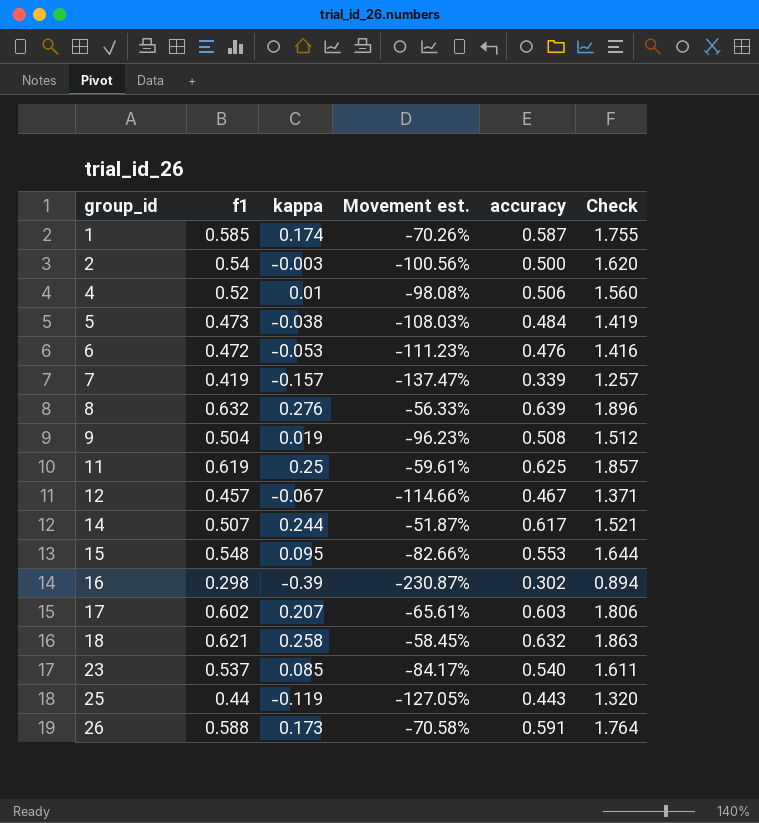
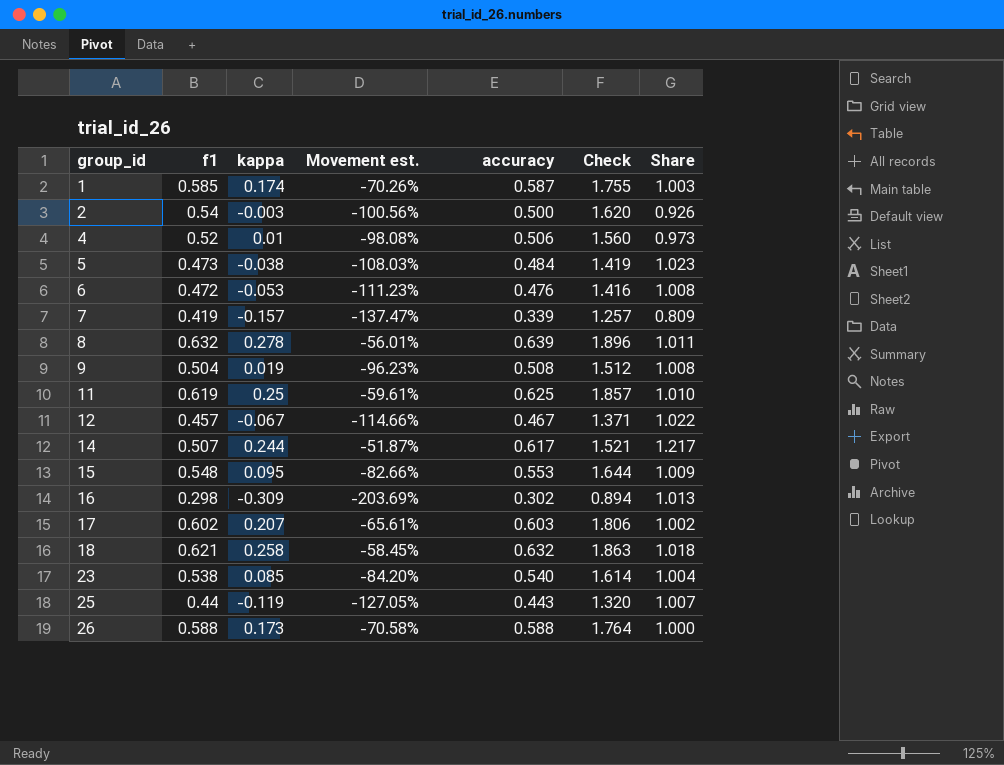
column Share | formula: none -> [accuracy] / [f1]
8 | kappa: 0.276 -> 0.278
8 | Movement est.: -56.33% -> -56.01%
16 | kappa: -0.39 -> -0.309
16 | Movement est.: -230.87% -> -203.69%
23 | f1: 0.537 -> 0.538
23 | Movement est.: -84.17% -> -84.20%
23 | Check: 1.611 -> 1.614
26 | accuracy: 0.591 -> 0.588

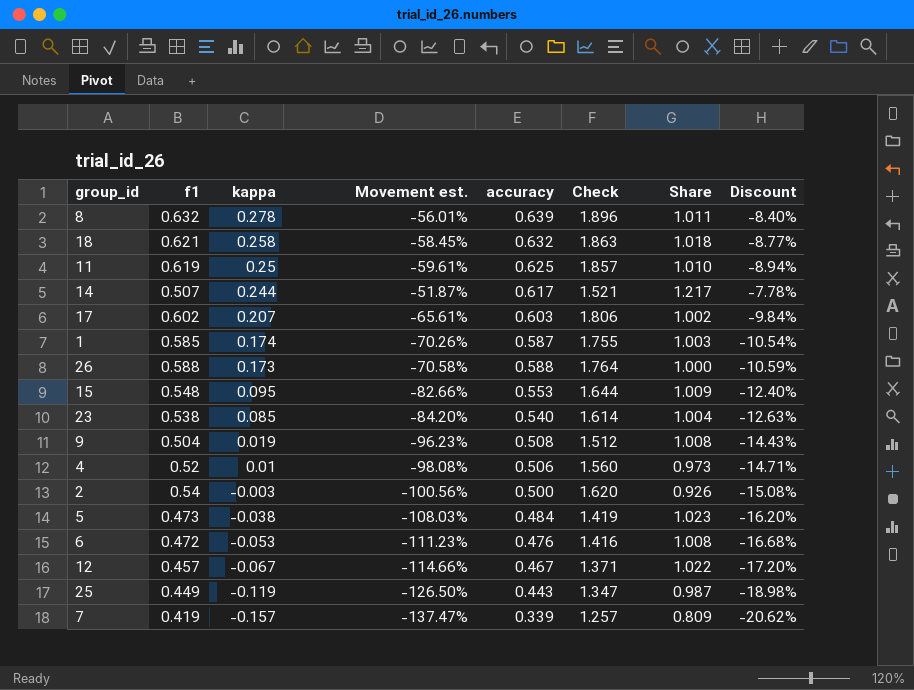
row order: group_id ascending -> kappa descending
column Discount | formula: none -> [Movement est.] * 0.15
row 16: 0.298 | -0.309 | -203.69% | 0.302 | 0.894 | 1.013 -> none
25 | f1: 0.44 -> 0.449
25 | Movement est.: -127.05% -> -126.50%
25 | Check: 1.320 -> 1.347
25 | Share: 1.007 -> 0.987

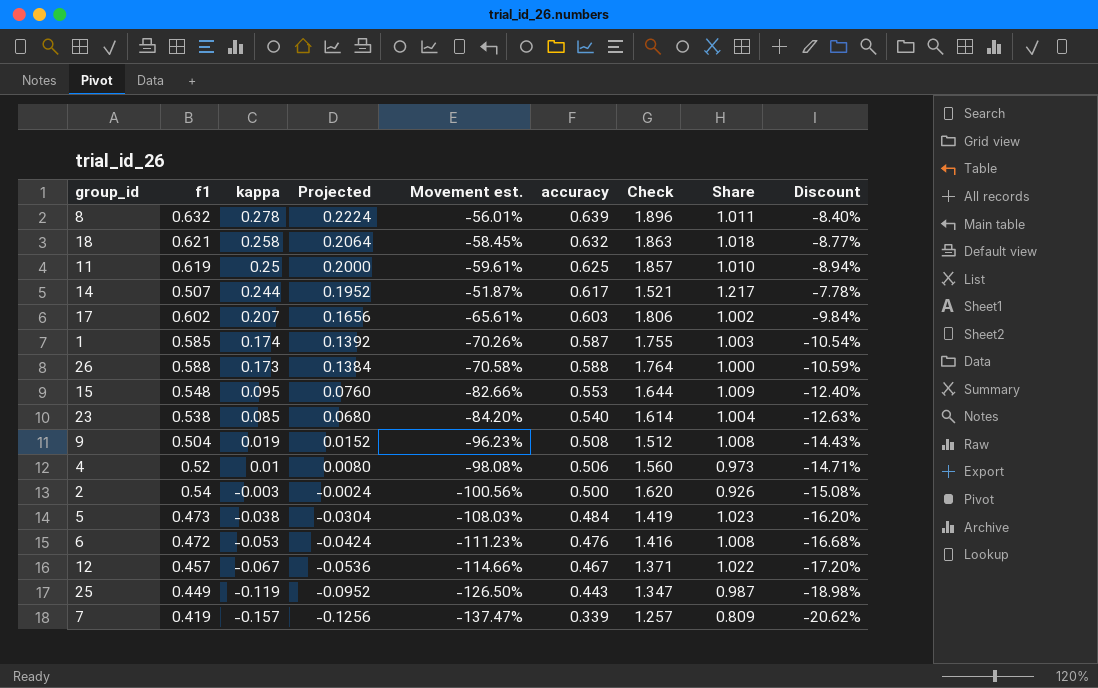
column Projected | formula: none -> [kappa] * 0.8

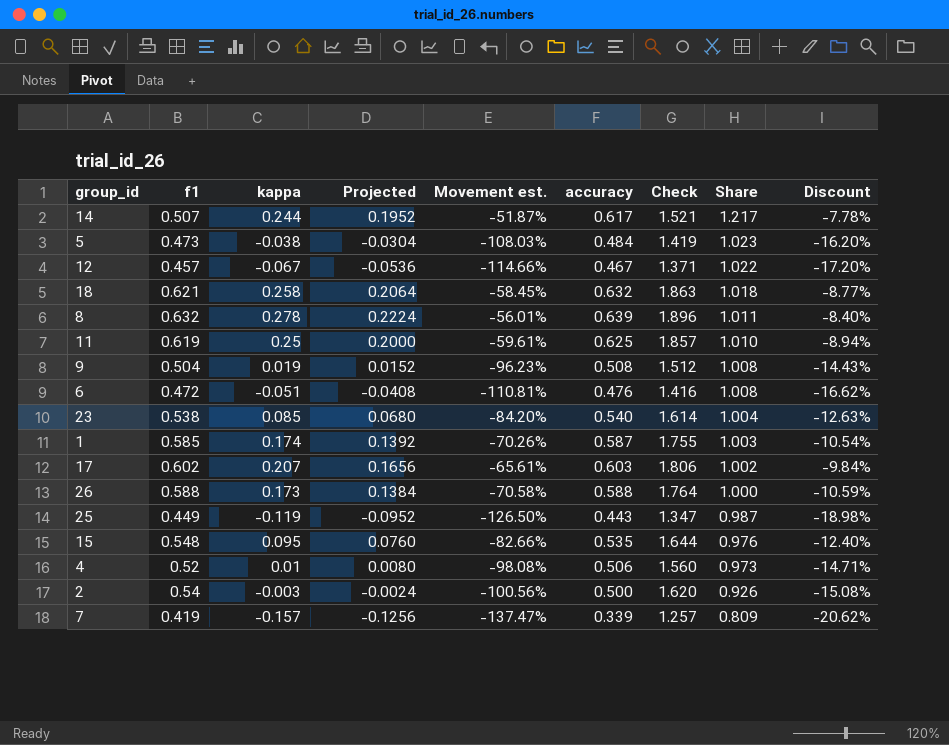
row order: kappa descending -> Share descending
6 | kappa: -0.053 -> -0.051
6 | Projected: -0.0424 -> -0.0408
6 | Movement est.: -111.23% -> -110.81%
6 | Discount: -16.68% -> -16.62%
15 | accuracy: 0.553 -> 0.535
15 | Share: 1.009 -> 0.976

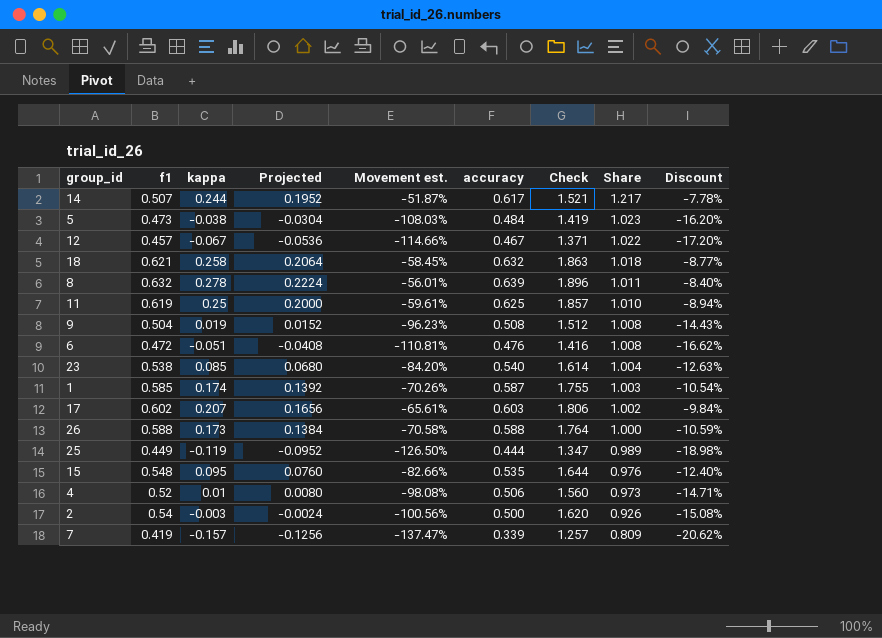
25 | accuracy: 0.443 -> 0.444
25 | Share: 0.987 -> 0.989

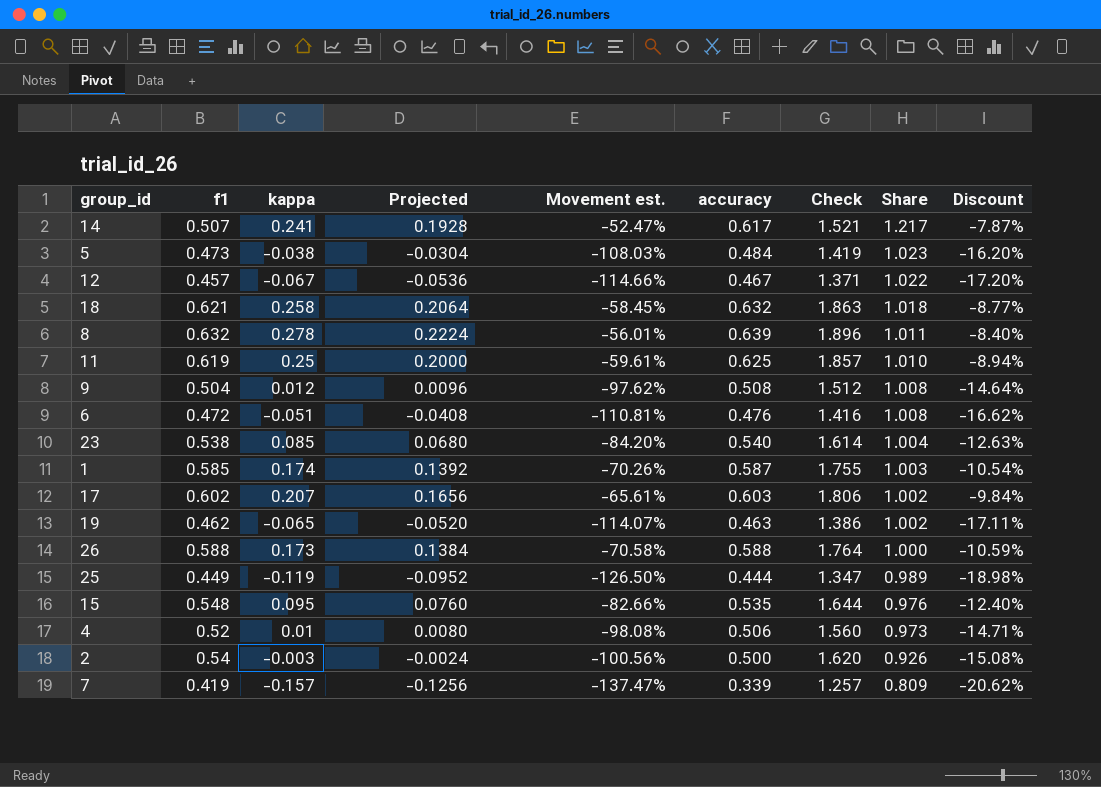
14 | kappa: 0.244 -> 0.241
14 | Projected: 0.1952 -> 0.1928
14 | Movement est.: -51.87% -> -52.47%
14 | Discount: -7.78% -> -7.87%
9 | kappa: 0.019 -> 0.012
9 | Projected: 0.0152 -> 0.0096
9 | Movement est.: -96.23% -> -97.62%
9 | Discount: -14.43% -> -14.64%
row 19: none -> 0.462 | -0.065 | -0.0520 | -114.07% | 0.463 | 1.386 | 1.002 | -17.11%

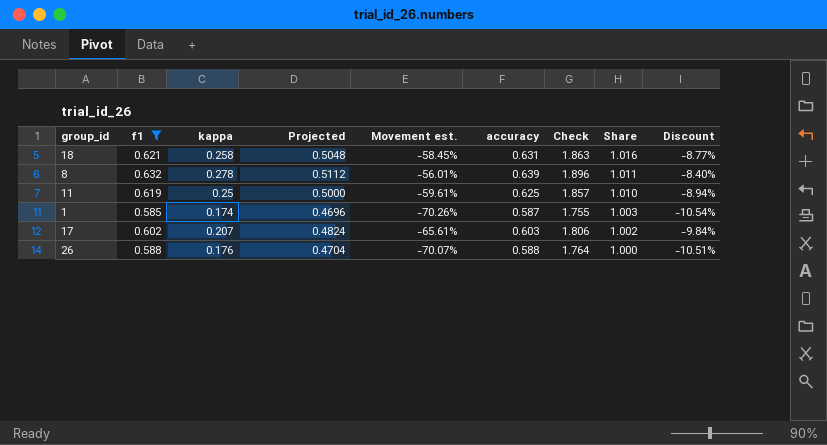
filter: none -> f1 >= 0.585
column Projected | formula: [kappa] * 0.8 -> [accuracy] * 0.8
18 | accuracy: 0.632 -> 0.631
18 | Share: 1.018 -> 1.016
26 | kappa: 0.173 -> 0.176
26 | Movement est.: -70.58% -> -70.07%
26 | Discount: -10.59% -> -10.51%

